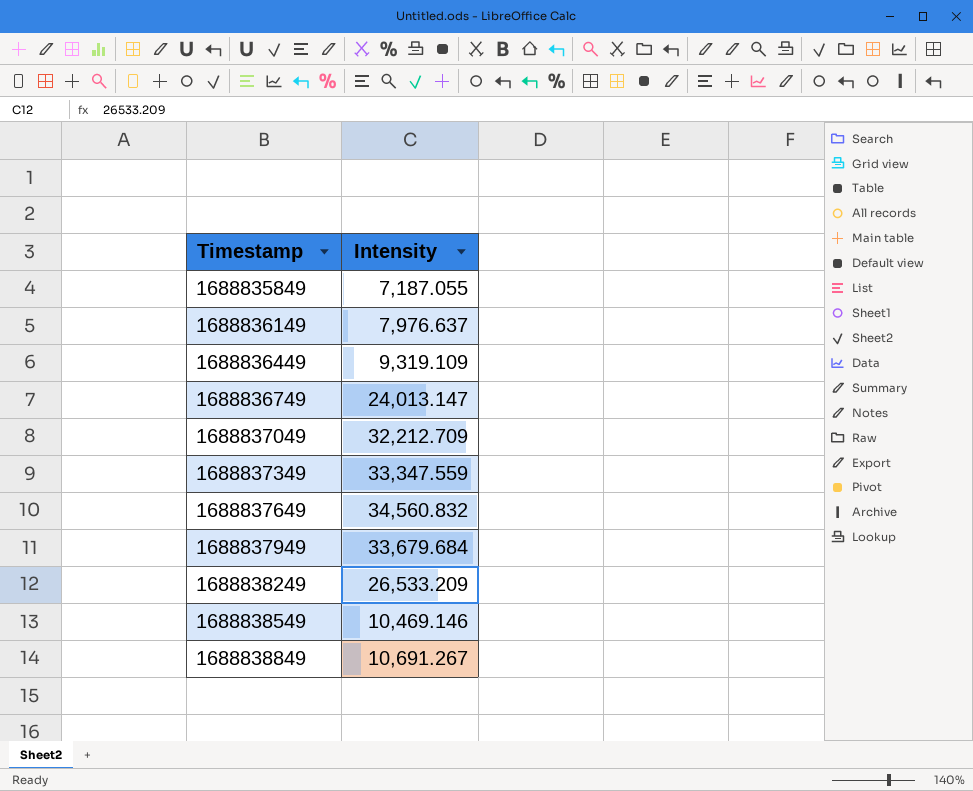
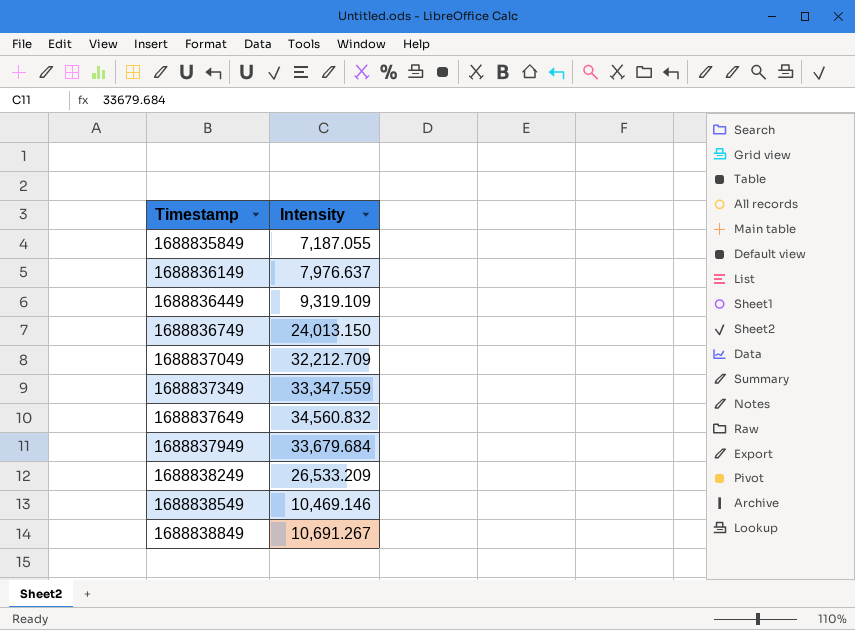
1688836749 | Intensity: 24,013.147 -> 24,013.150

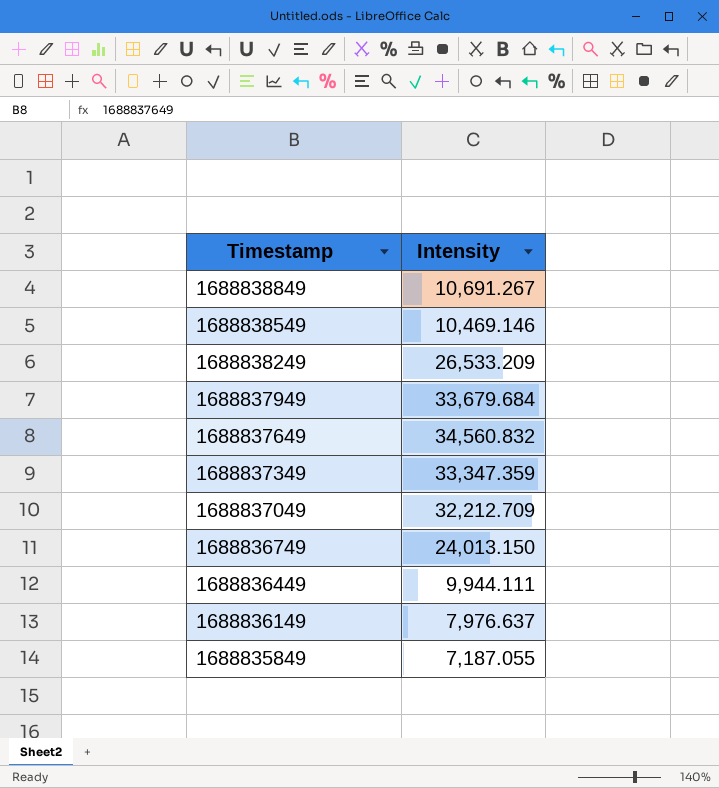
row order: Timestamp ascending -> Timestamp descending
1688837349 | Intensity: 33,347.559 -> 33,347.359
1688836449 | Intensity: 9,319.109 -> 9,944.111

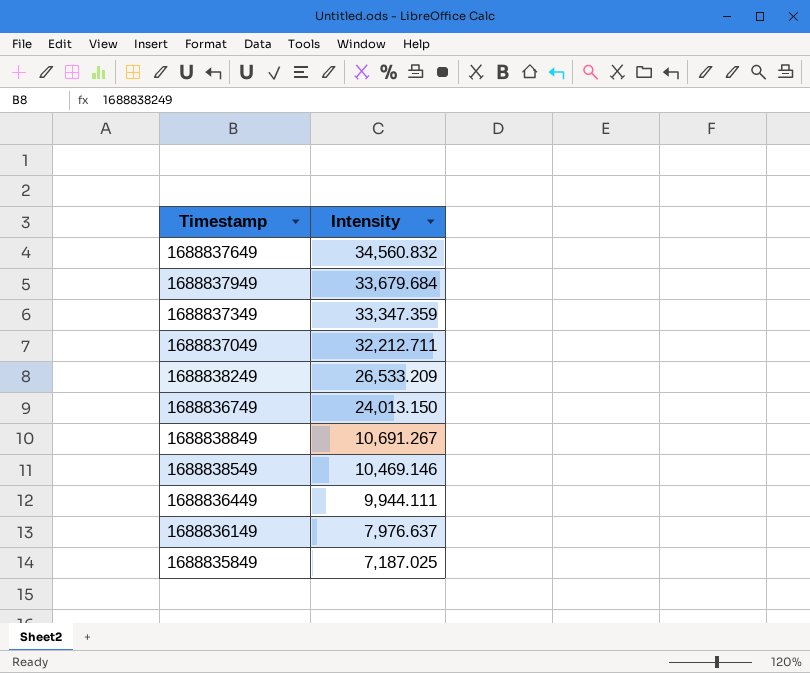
row order: Timestamp descending -> Intensity descending
1688837049 | Intensity: 32,212.709 -> 32,212.711
1688835849 | Intensity: 7,187.055 -> 7,187.025

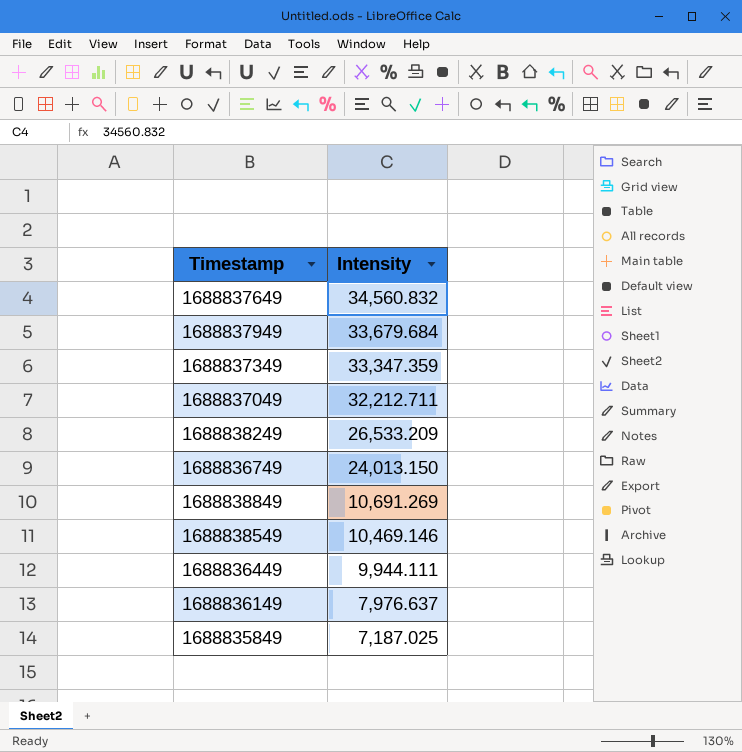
1688838849 | Intensity: 10,691.267 -> 10,691.269

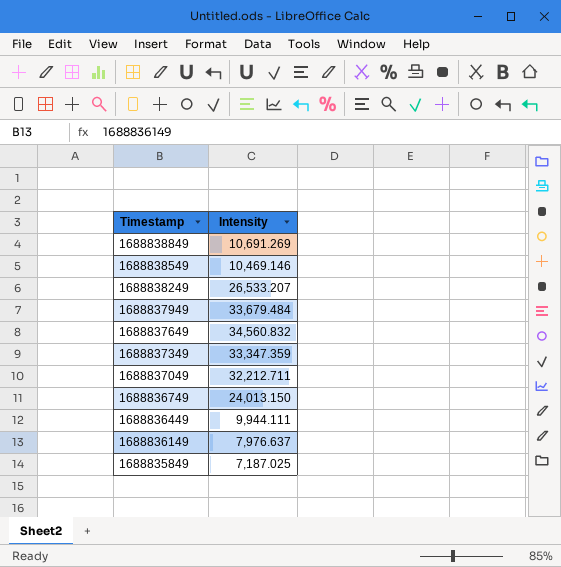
row order: Intensity descending -> Timestamp descending
1688838249 | Intensity: 26,533.209 -> 26,533.207
1688837949 | Intensity: 33,679.684 -> 33,679.484

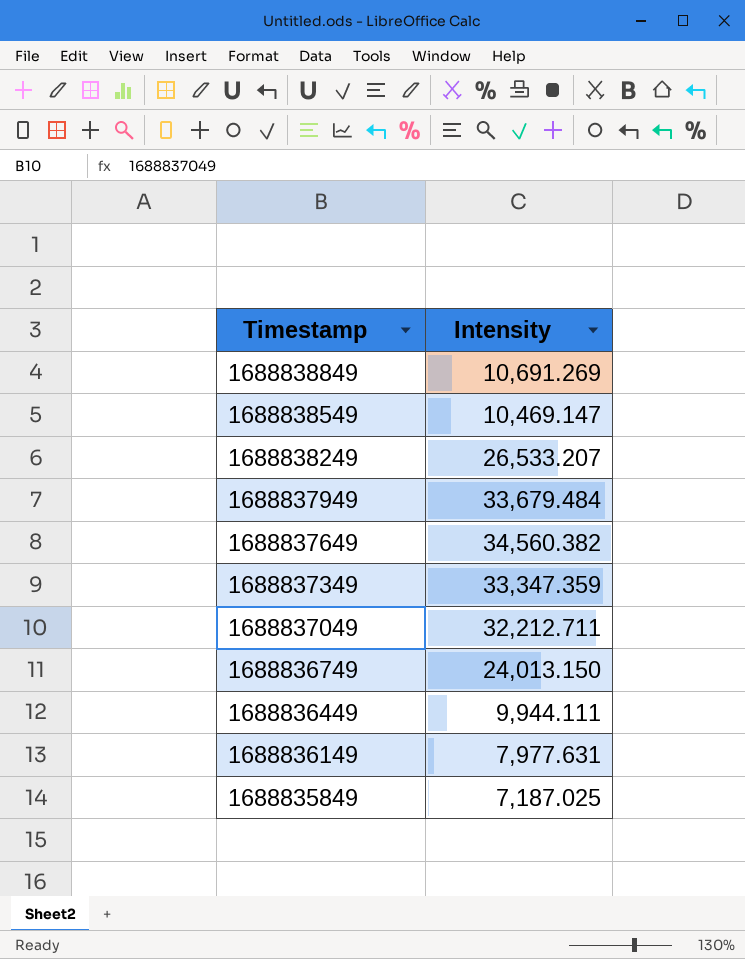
1688838549 | Intensity: 10,469.146 -> 10,469.147
1688837649 | Intensity: 34,560.832 -> 34,560.382
1688836149 | Intensity: 7,976.637 -> 7,977.631

